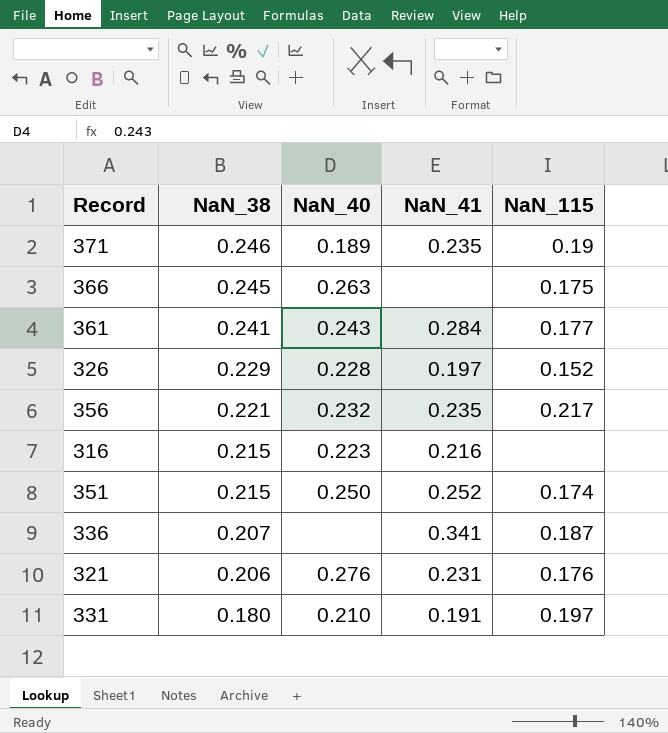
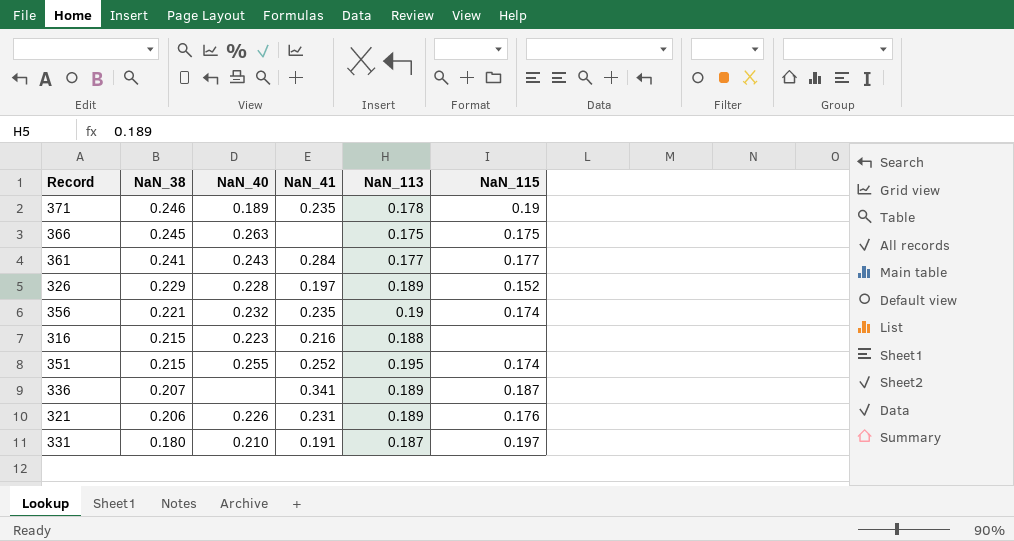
column NaN_113 | position: none -> 5
356 | NaN_115: 0.217 -> 0.174
351 | NaN_40: 0.250 -> 0.255
321 | NaN_40: 0.276 -> 0.226

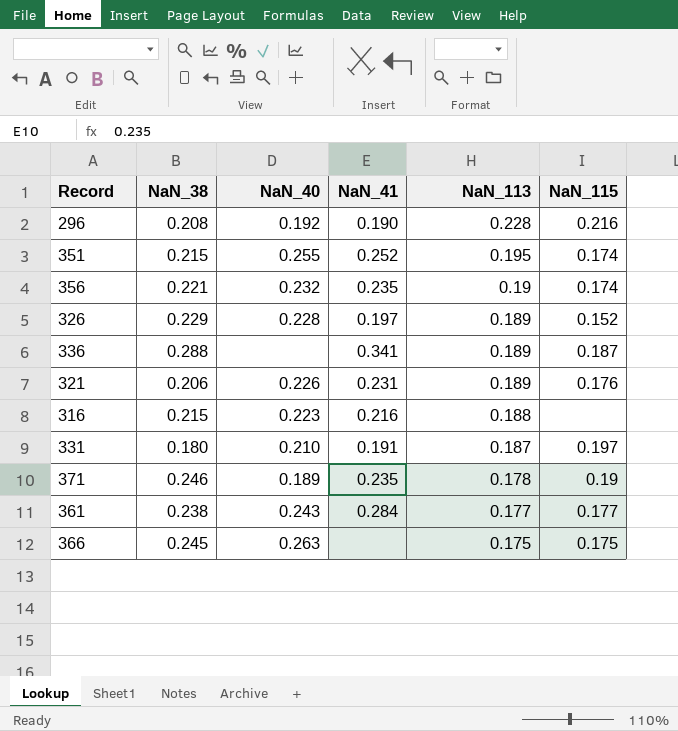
row order: NaN_38 descending -> NaN_113 descending
row 296: none -> 0.208 | 0.192 | 0.190 | 0.228 | 0.216
336 | NaN_38: 0.207 -> 0.288
361 | NaN_38: 0.241 -> 0.238

